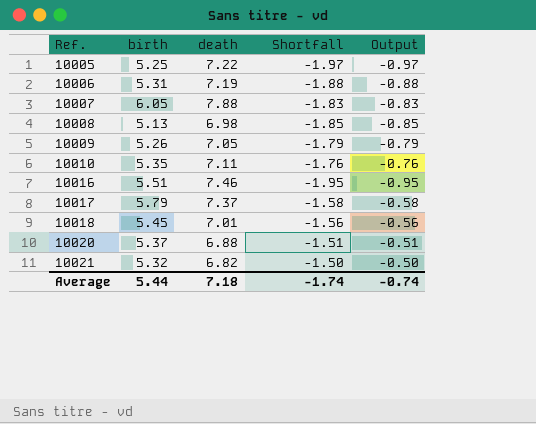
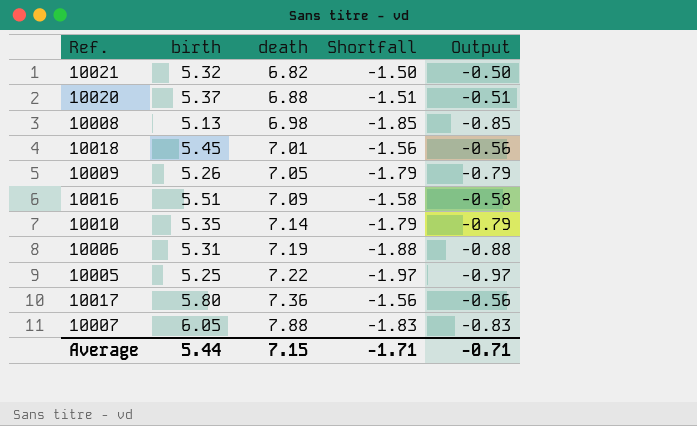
row order: Ref. ascending -> death ascending
10016 | death: 7.46 -> 7.09
10016 | Shortfall: -1.95 -> -1.58
10016 | Output: -0.95 -> -0.58
10010 | death: 7.11 -> 7.14
10010 | Shortfall: -1.76 -> -1.79
10010 | Output: -0.76 -> -0.79
10017 | birth: 5.79 -> 5.80
10017 | death: 7.37 -> 7.36
10017 | Shortfall: -1.58 -> -1.56
10017 | Output: -0.58 -> -0.56
Average | death: 7.18 -> 7.15
Average | Shortfall: -1.74 -> -1.71
Average | Output: -0.74 -> -0.71

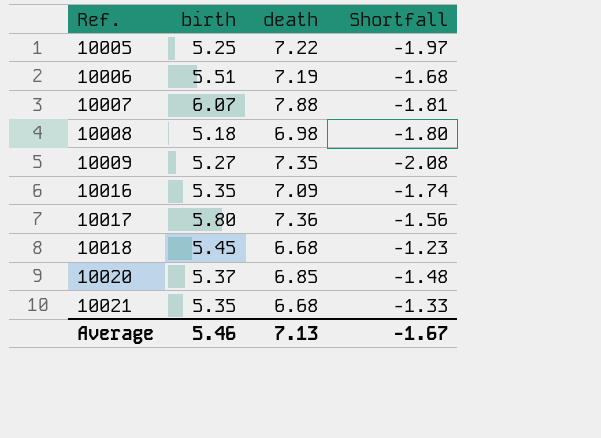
row order: death ascending -> Ref. ascending
column Output | formula: [Shortfall] + 1 -> none
row 10010: 5.35 | 7.14 | -1.79 | -0.79 -> none
10006 | birth: 5.31 -> 5.51
10006 | Shortfall: -1.88 -> -1.68
10007 | birth: 6.05 -> 6.07
10007 | Shortfall: -1.83 -> -1.81
10008 | birth: 5.13 -> 5.18
10008 | Shortfall: -1.85 -> -1.80
10009 | birth: 5.26 -> 5.27
10009 | death: 7.05 -> 7.35
10009 | Shortfall: -1.79 -> -2.08
10016 | birth: 5.51 -> 5.35
10016 | Shortfall: -1.58 -> -1.74
10018 | death: 7.01 -> 6.68
10018 | Shortfall: -1.56 -> -1.23
10020 | death: 6.88 -> 6.85
10020 | Shortfall: -1.51 -> -1.48
10021 | birth: 5.32 -> 5.35
10021 | death: 6.82 -> 6.68
10021 | Shortfall: -1.50 -> -1.33
Average | birth: 5.44 -> 5.46
Average | death: 7.15 -> 7.13
Average | Shortfall: -1.71 -> -1.67

